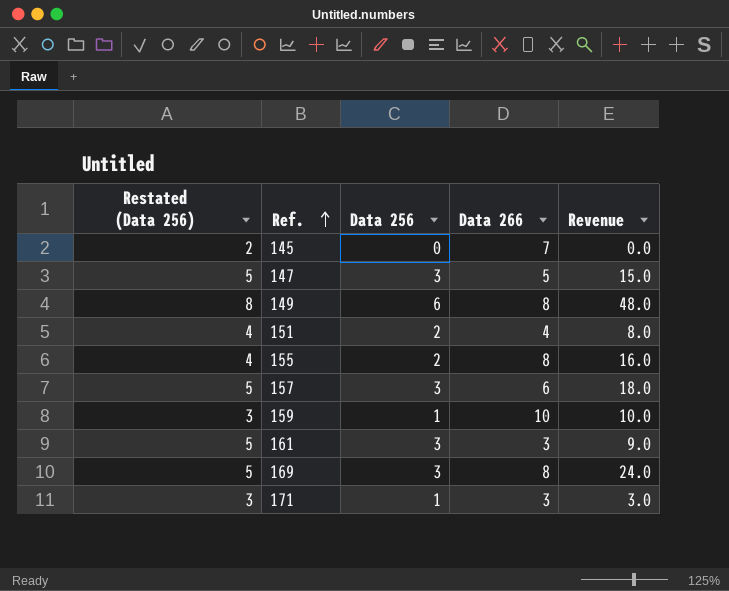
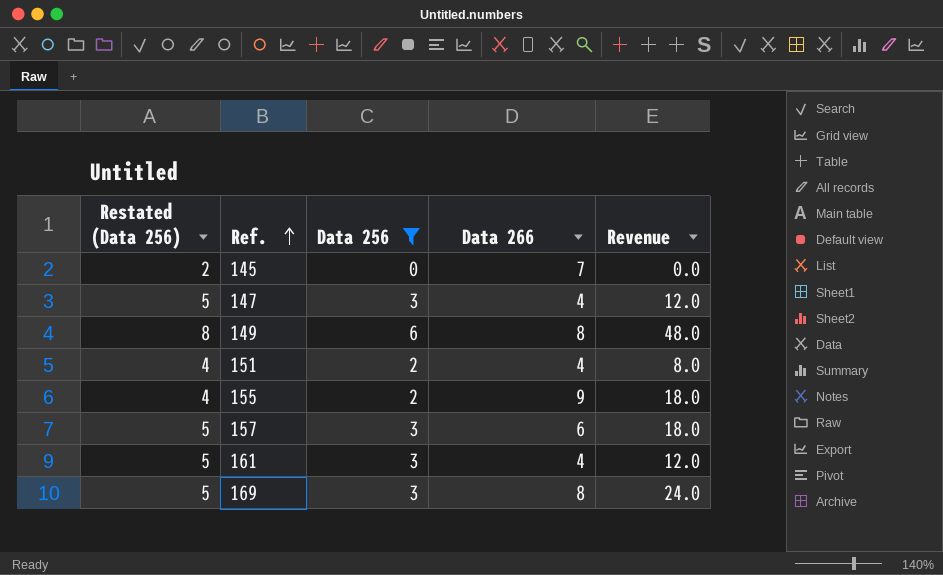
filter: none -> Data 256 != 1
147 | Data 266: 5 -> 4
147 | Revenue: 15.0 -> 12.0
155 | Data 266: 8 -> 9
155 | Revenue: 16.0 -> 18.0
161 | Data 266: 3 -> 4
161 | Revenue: 9.0 -> 12.0

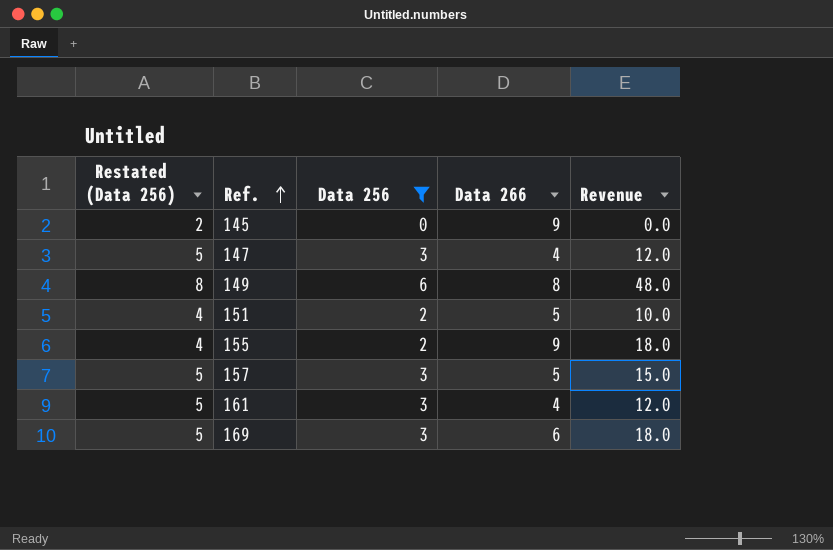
145 | Data 266: 7 -> 9
151 | Data 266: 4 -> 5
151 | Revenue: 8.0 -> 10.0
157 | Data 266: 6 -> 5
157 | Revenue: 18.0 -> 15.0
169 | Data 266: 8 -> 6
169 | Revenue: 24.0 -> 18.0

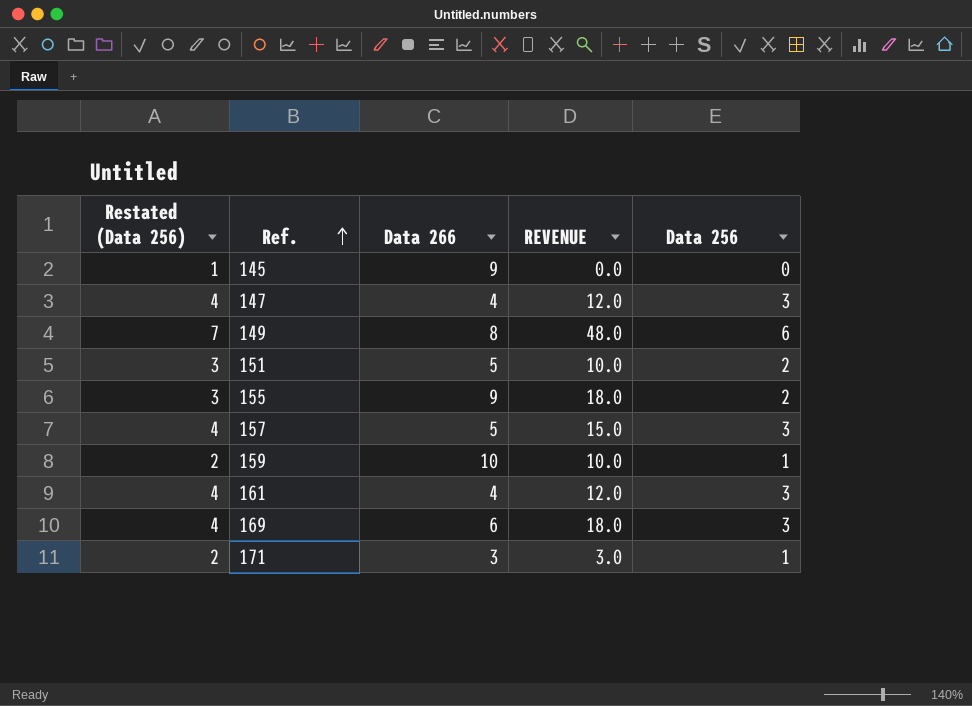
filter: Data 256 != 1 -> none
column Restated (Data 256) | formula: [Data 256] + 2 -> [Data 256] + 1
column name: Revenue -> REVENUE
column Data 256 | position: 3 -> 5

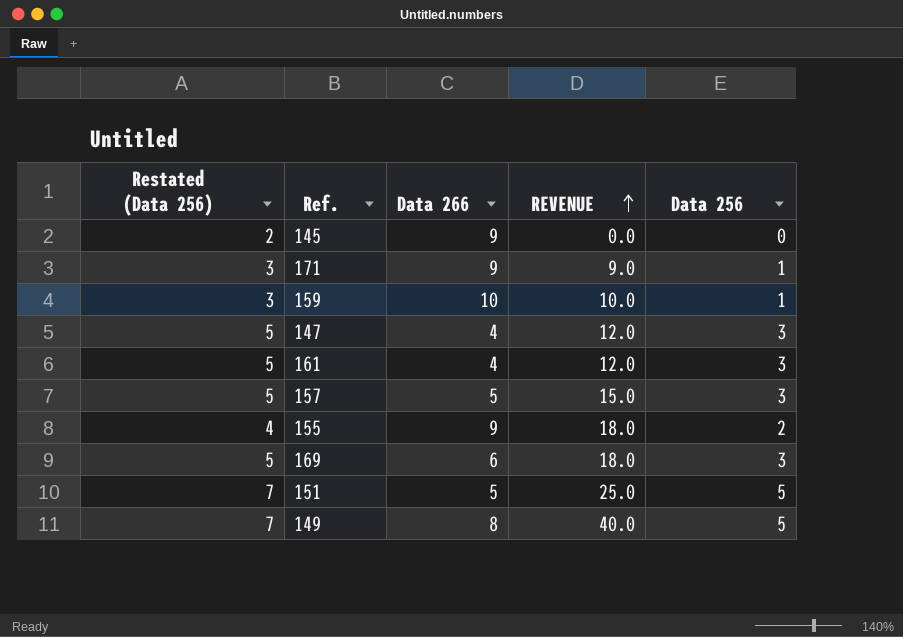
row order: Ref. ascending -> REVENUE ascending
column Restated (Data 256) | formula: [Data 256] + 1 -> [Data 256] + 2
171 | Data 266: 3 -> 9
171 | REVENUE: 3.0 -> 9.0
151 | REVENUE: 10.0 -> 25.0
151 | Data 256: 2 -> 5
149 | REVENUE: 48.0 -> 40.0
149 | Data 256: 6 -> 5

